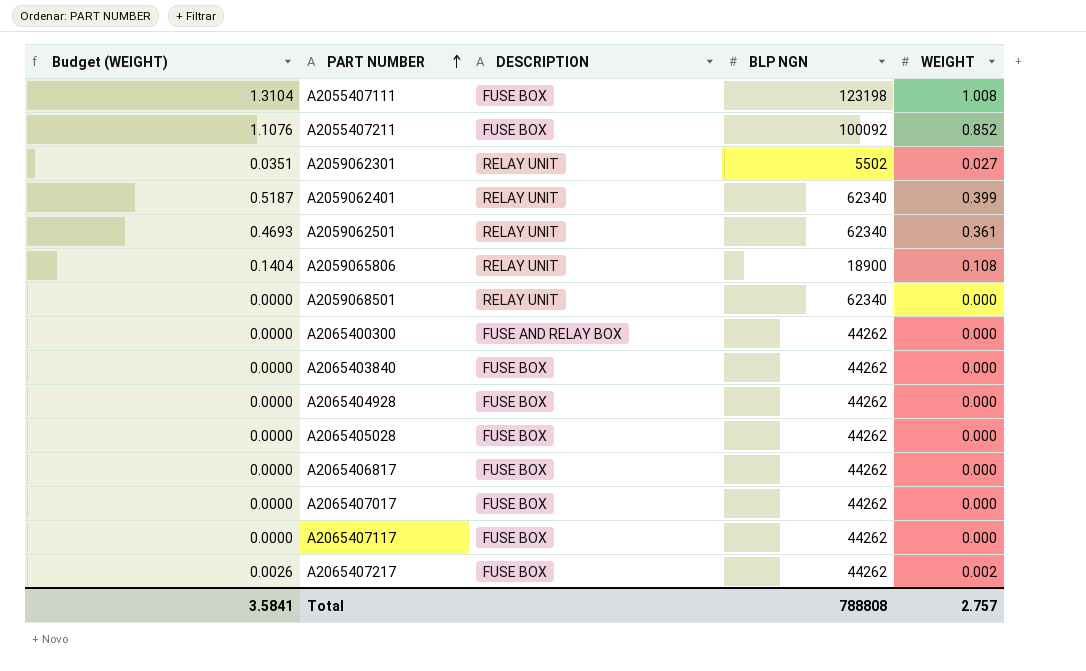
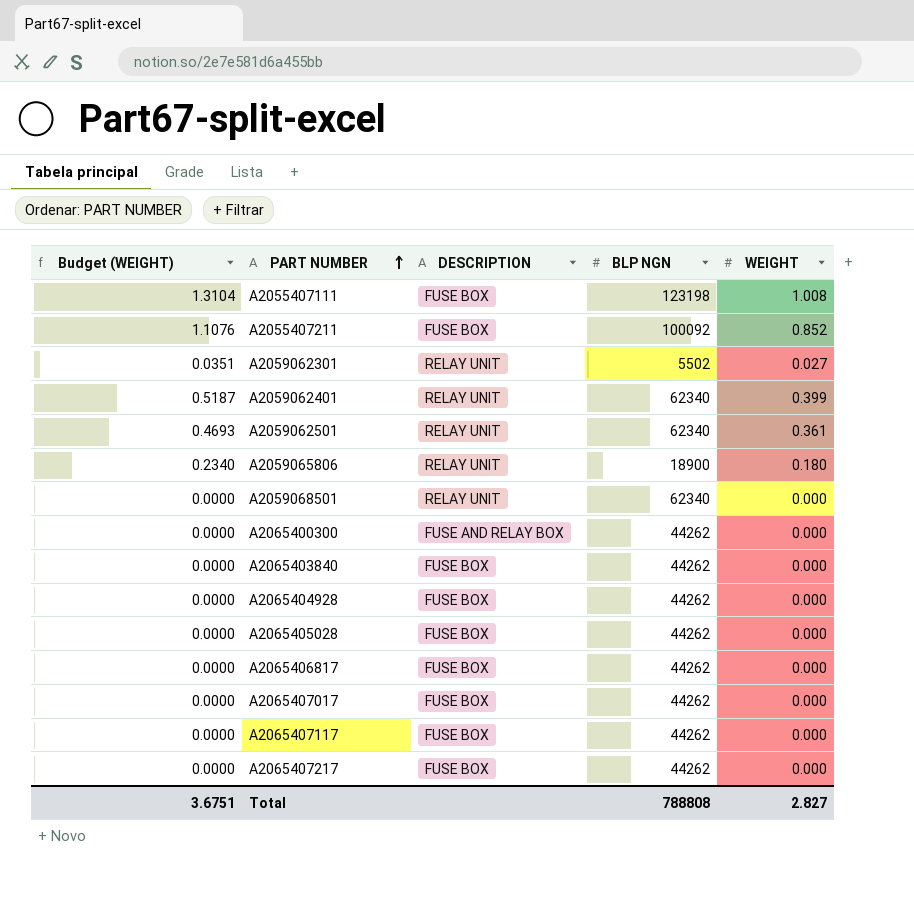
A2059065806 | Budget (WEIGHT): 0.1404 -> 0.2340
A2059065806 | WEIGHT: 0.108 -> 0.180
A2065407217 | Budget (WEIGHT): 0.0026 -> 0.0000
A2065407217 | WEIGHT: 0.002 -> 0.000
Total | Budget (WEIGHT): 3.5841 -> 3.6751
Total | WEIGHT: 2.757 -> 2.827

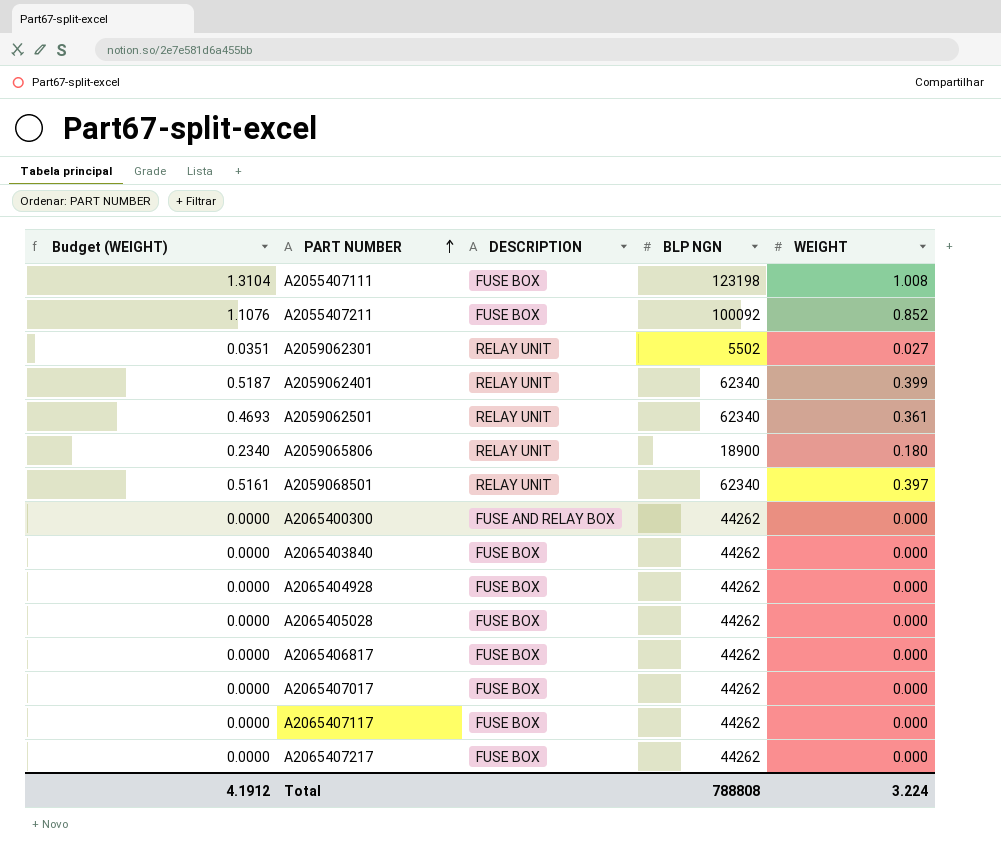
A2059068501 | Budget (WEIGHT): 0.0000 -> 0.5161
A2059068501 | WEIGHT: 0.000 -> 0.397
Total | Budget (WEIGHT): 3.6751 -> 4.1912
Total | WEIGHT: 2.827 -> 3.224

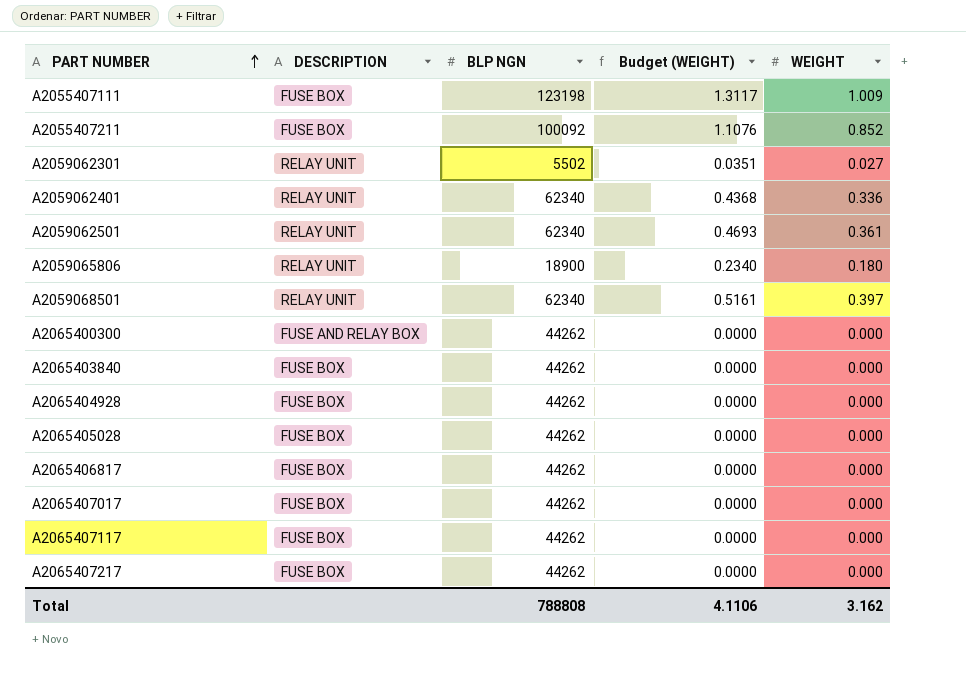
column Budget (WEIGHT) | position: 1 -> 4
A2055407111 | Budget (WEIGHT): 1.3104 -> 1.3117
A2055407111 | WEIGHT: 1.008 -> 1.009
A2059062401 | Budget (WEIGHT): 0.5187 -> 0.4368
A2059062401 | WEIGHT: 0.399 -> 0.336
Total | Budget (WEIGHT): 4.1912 -> 4.1106
Total | WEIGHT: 3.224 -> 3.162

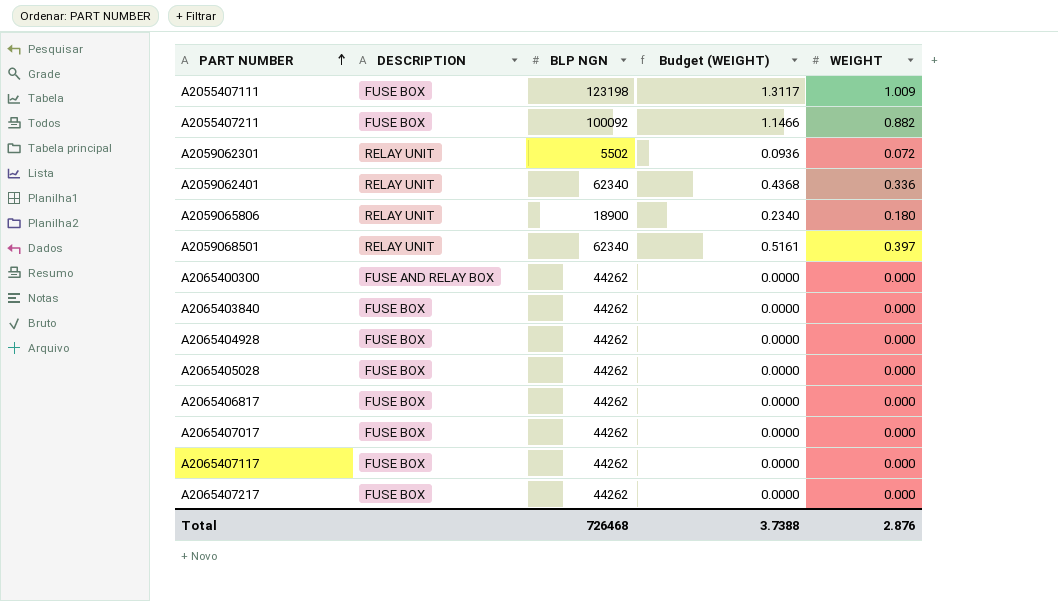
row A2059062501: RELAY UNIT | 62340 | 0.4693 | 0.361 -> none
A2055407211 | Budget (WEIGHT): 1.1076 -> 1.1466
A2055407211 | WEIGHT: 0.852 -> 0.882
A2059062301 | Budget (WEIGHT): 0.0351 -> 0.0936
A2059062301 | WEIGHT: 0.027 -> 0.072
Total | BLP NGN: 788808 -> 726468
Total | Budget (WEIGHT): 4.1106 -> 3.7388
Total | WEIGHT: 3.162 -> 2.876

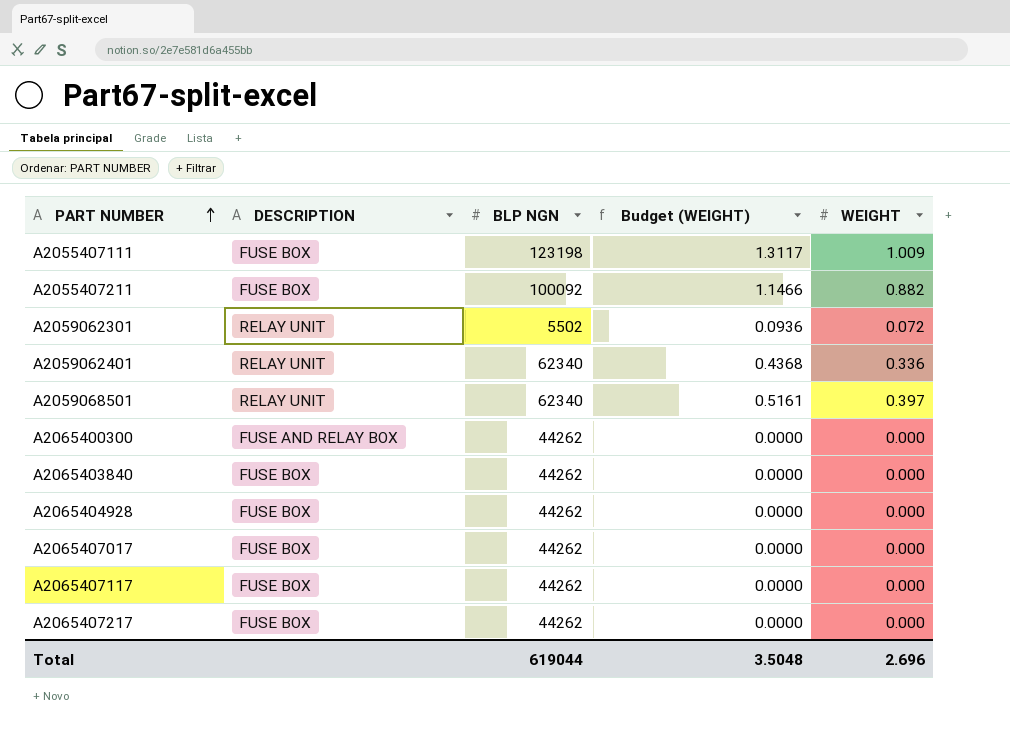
row A2059065806: RELAY UNIT | 18900 | 0.2340 | 0.180 -> none
row A2065405028: FUSE BOX | 44262 | 0.0000 | 0.000 -> none
row A2065406817: FUSE BOX | 44262 | 0.0000 | 0.000 -> none
Total | BLP NGN: 726468 -> 619044
Total | Budget (WEIGHT): 3.7388 -> 3.5048
Total | WEIGHT: 2.876 -> 2.696

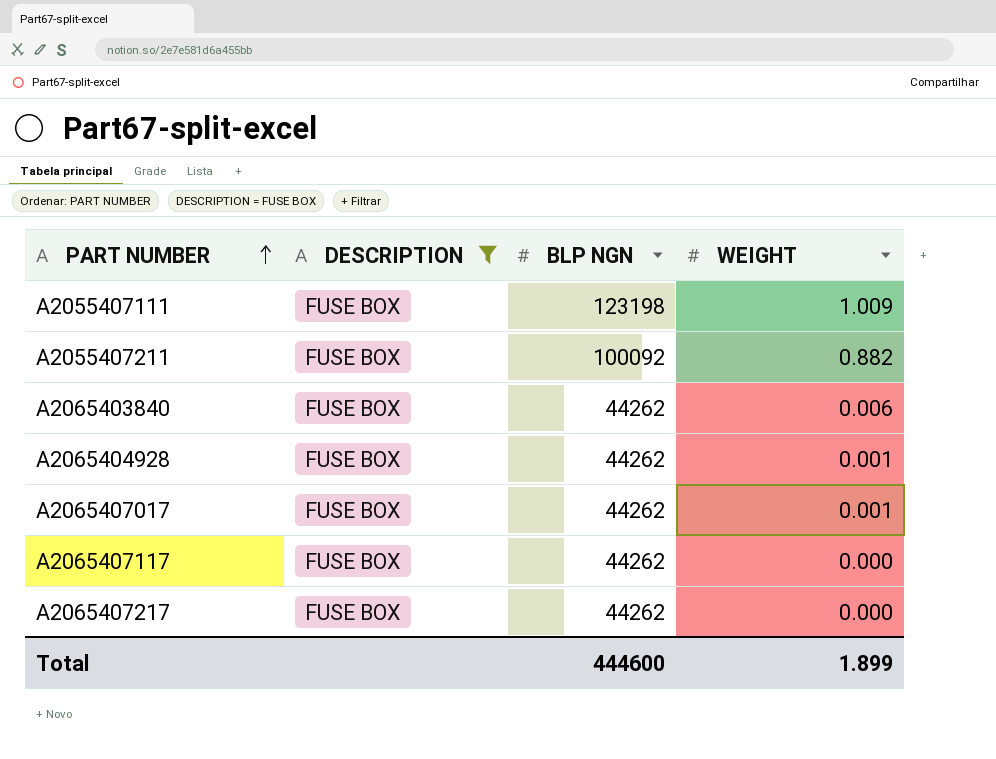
filter: none -> DESCRIPTION = FUSE BOX
column Budget (WEIGHT) | formula: [WEIGHT] * 1.3 -> none
A2065403840 | WEIGHT: 0.000 -> 0.006
A2065404928 | WEIGHT: 0.000 -> 0.001
A2065407017 | WEIGHT: 0.000 -> 0.001
Total | BLP NGN: 619044 -> 444600
Total | WEIGHT: 2.696 -> 1.899

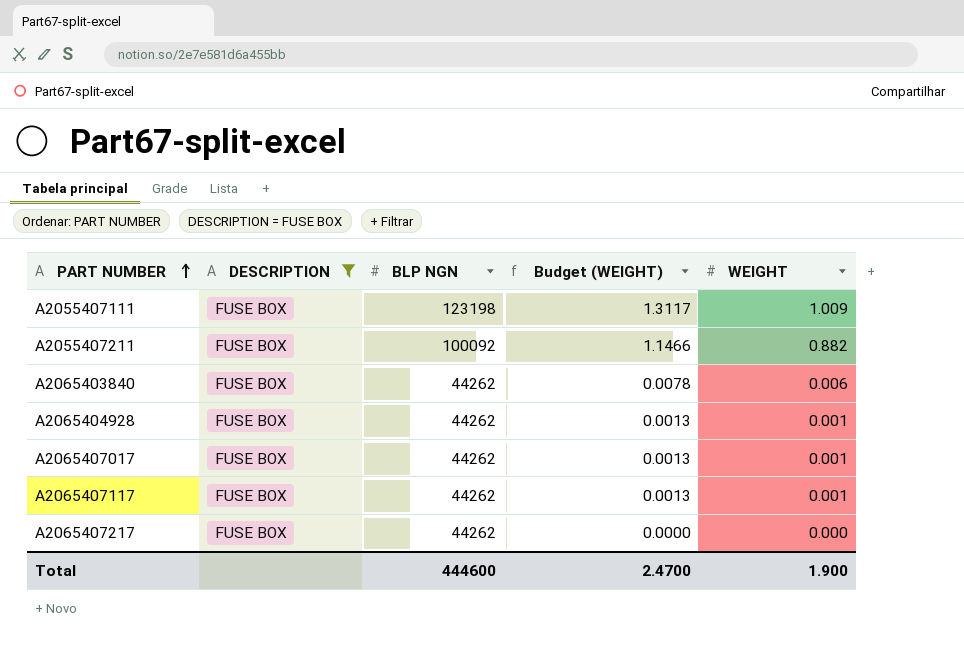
column Budget (WEIGHT) | formula: none -> [WEIGHT] * 1.3
A2065407117 | WEIGHT: 0.000 -> 0.001
Total | WEIGHT: 1.899 -> 1.900

